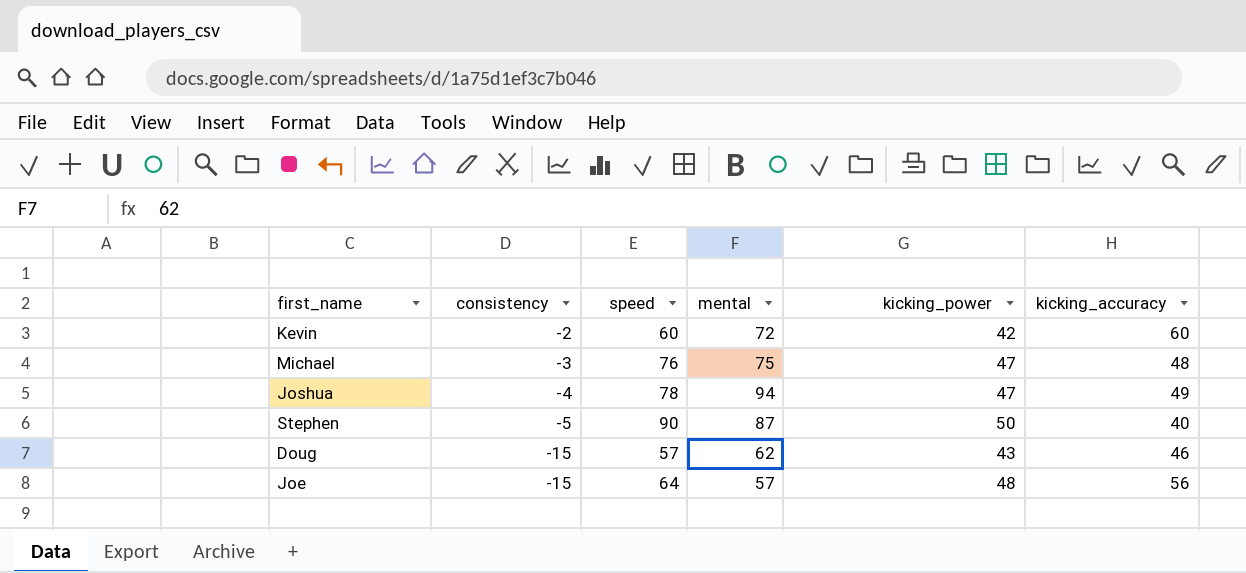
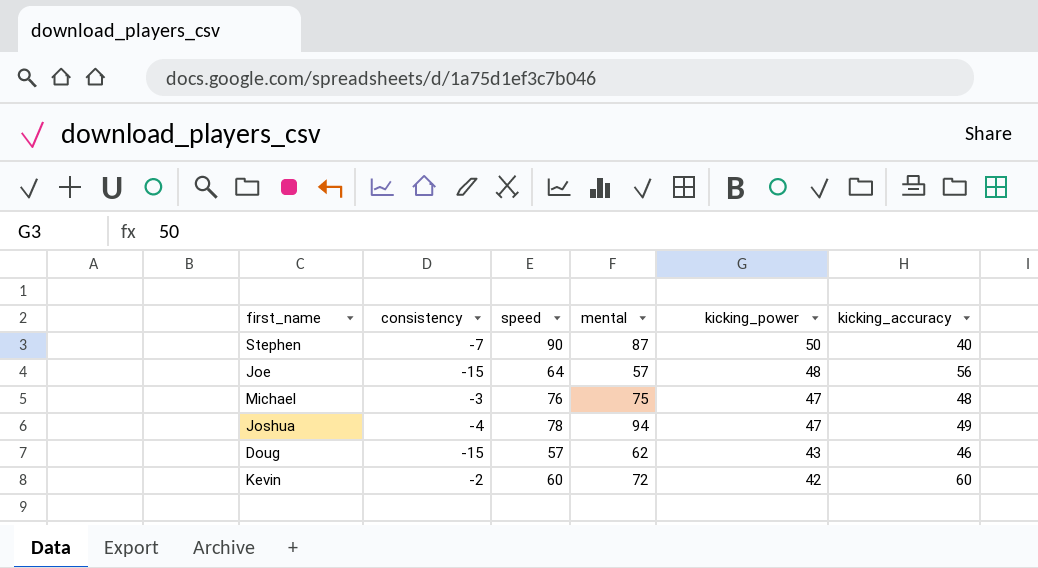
row order: consistency descending -> kicking_power descending
Stephen | consistency: -5 -> -7

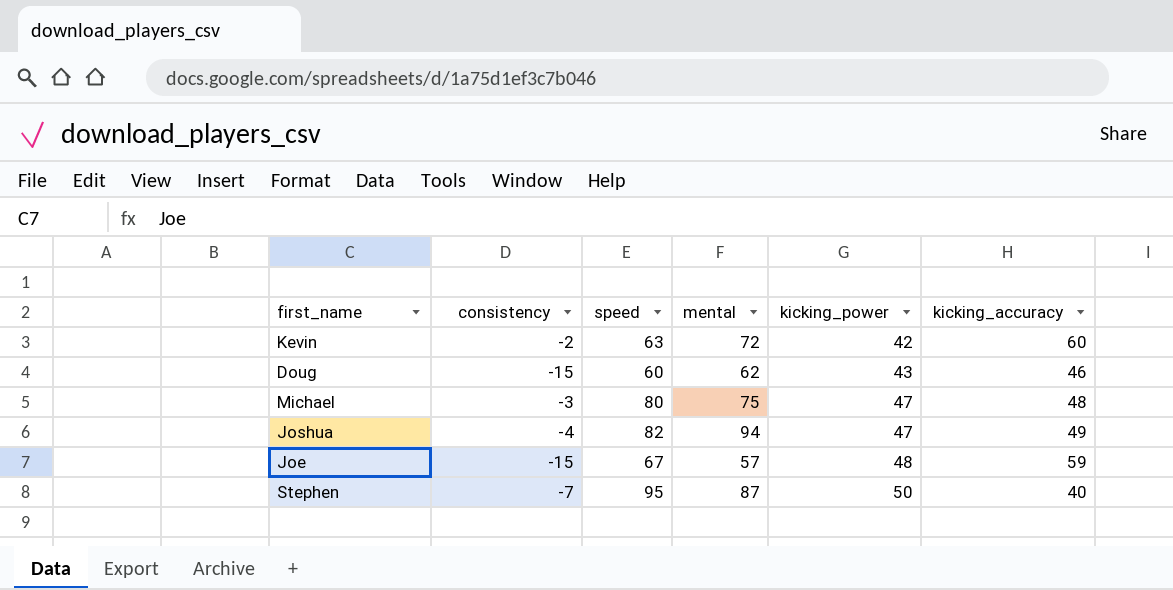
row order: kicking_power descending -> kicking_power ascending
Kevin | speed: 60 -> 63
Doug | speed: 57 -> 60
Michael | speed: 76 -> 80
Joshua | speed: 78 -> 82
Joe | speed: 64 -> 67
Joe | kicking_accuracy: 56 -> 59
Stephen | speed: 90 -> 95

